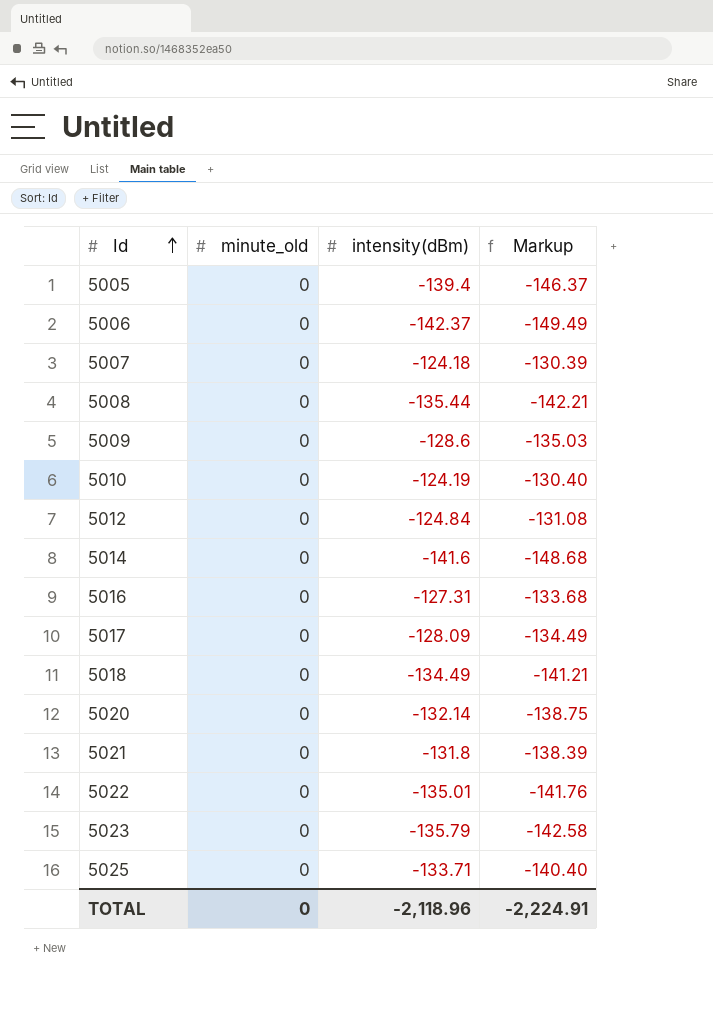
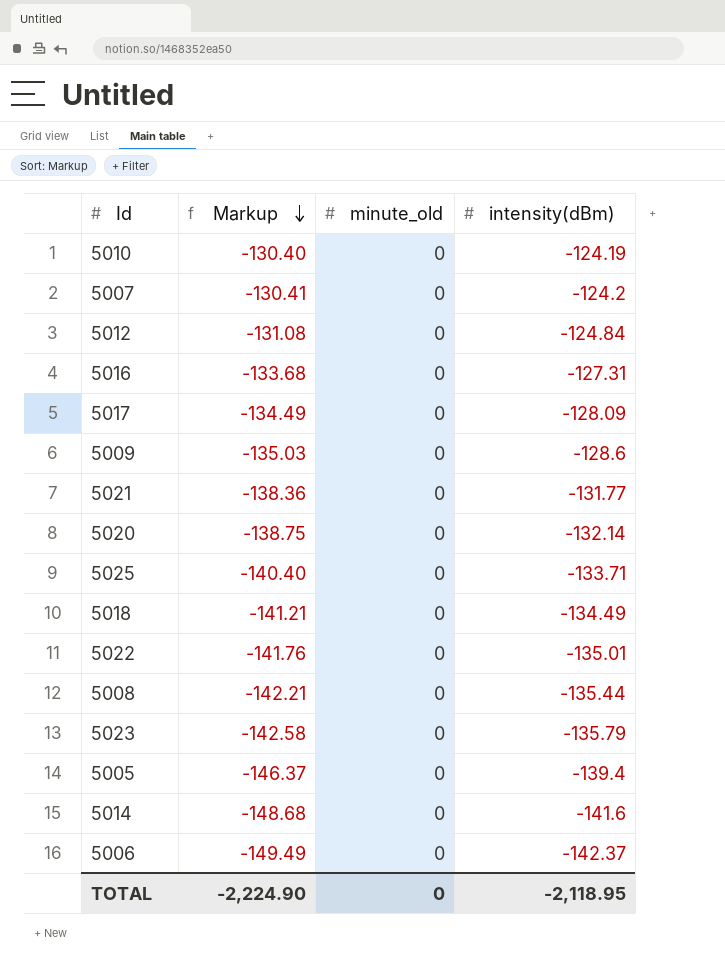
row order: Id ascending -> Markup descending
column Markup | position: 4 -> 2
5007 | Markup: -130.39 -> -130.41
5007 | intensity(dBm): -124.18 -> -124.2
5021 | Markup: -138.39 -> -138.36
5021 | intensity(dBm): -131.8 -> -131.77
TOTAL | Markup: -2,224.91 -> -2,224.90
TOTAL | intensity(dBm): -2,118.96 -> -2,118.95

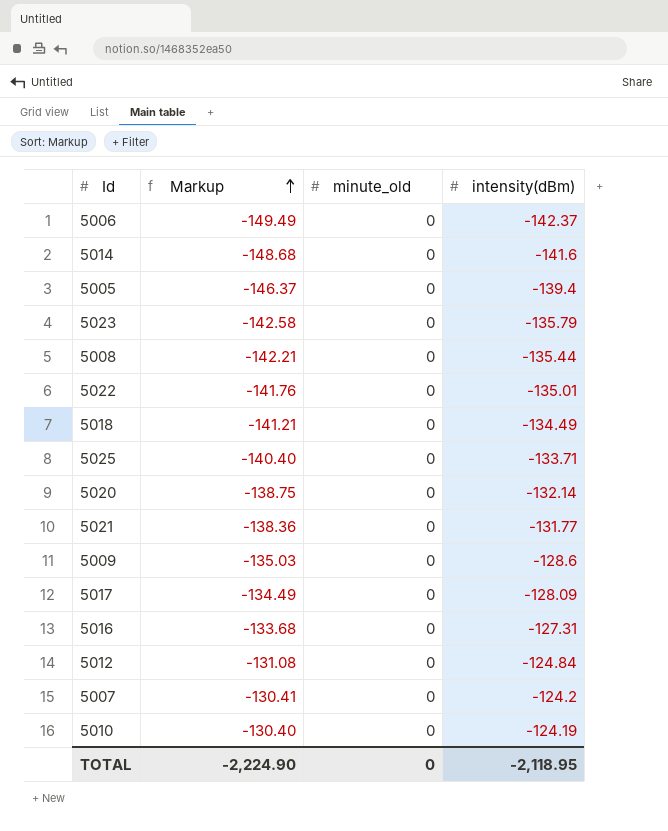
row order: Markup descending -> Markup ascending

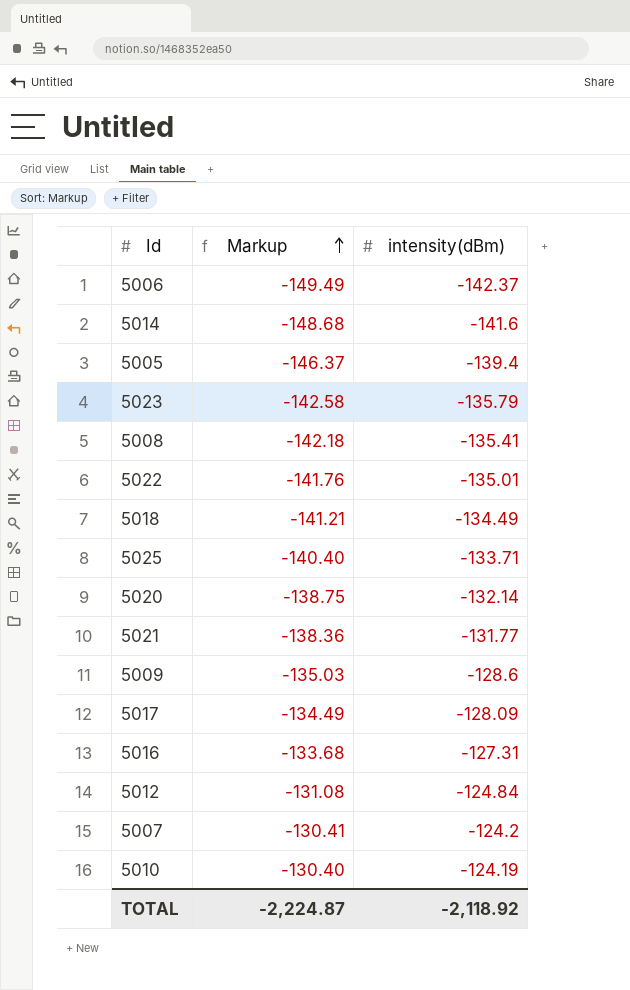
column minute_old | position: 3 -> none
5008 | Markup: -142.21 -> -142.18
5008 | intensity(dBm): -135.44 -> -135.41
TOTAL | Markup: -2,224.90 -> -2,224.87
TOTAL | intensity(dBm): -2,118.95 -> -2,118.92

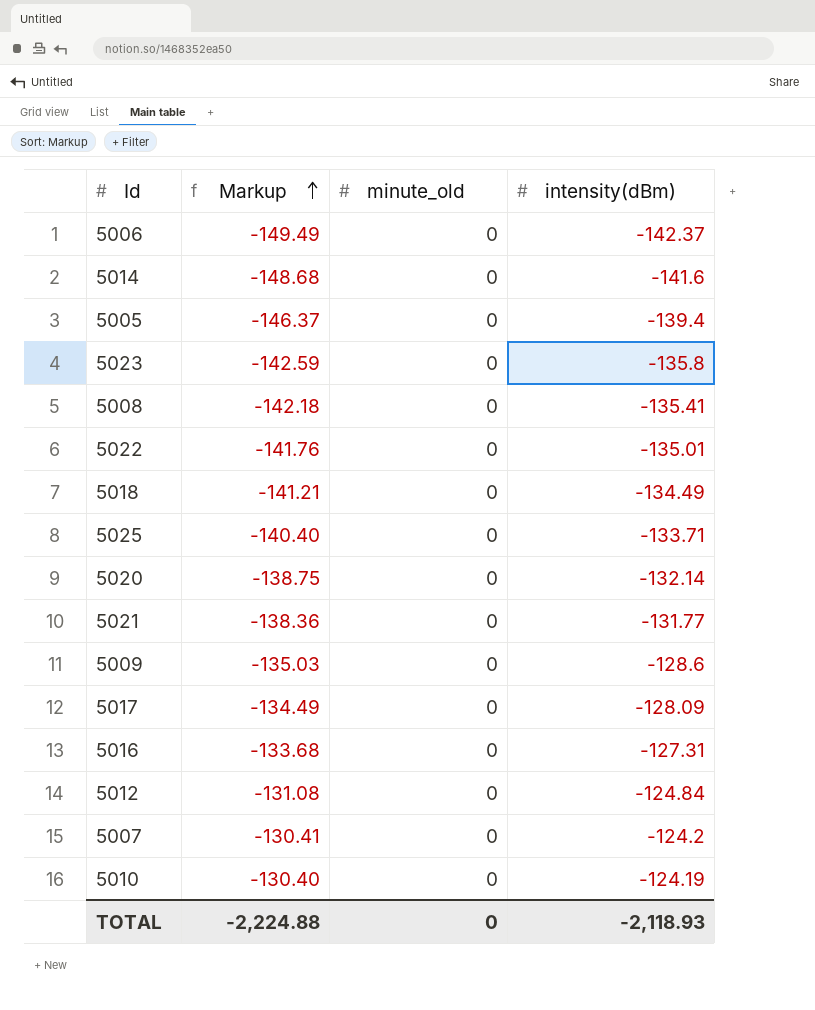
column minute_old | position: none -> 3
5023 | Markup: -142.58 -> -142.59
5023 | intensity(dBm): -135.79 -> -135.8
TOTAL | Markup: -2,224.87 -> -2,224.88
TOTAL | intensity(dBm): -2,118.92 -> -2,118.93

